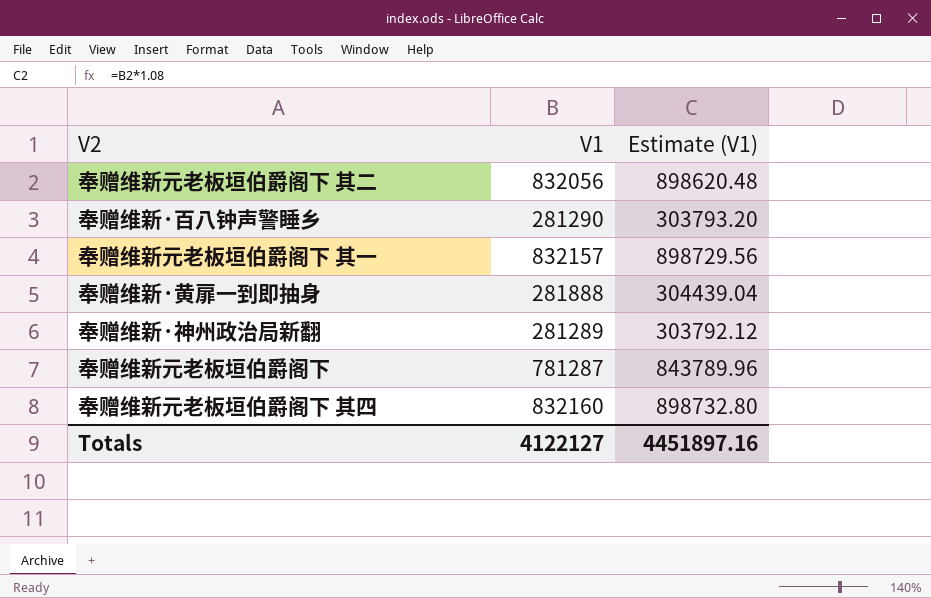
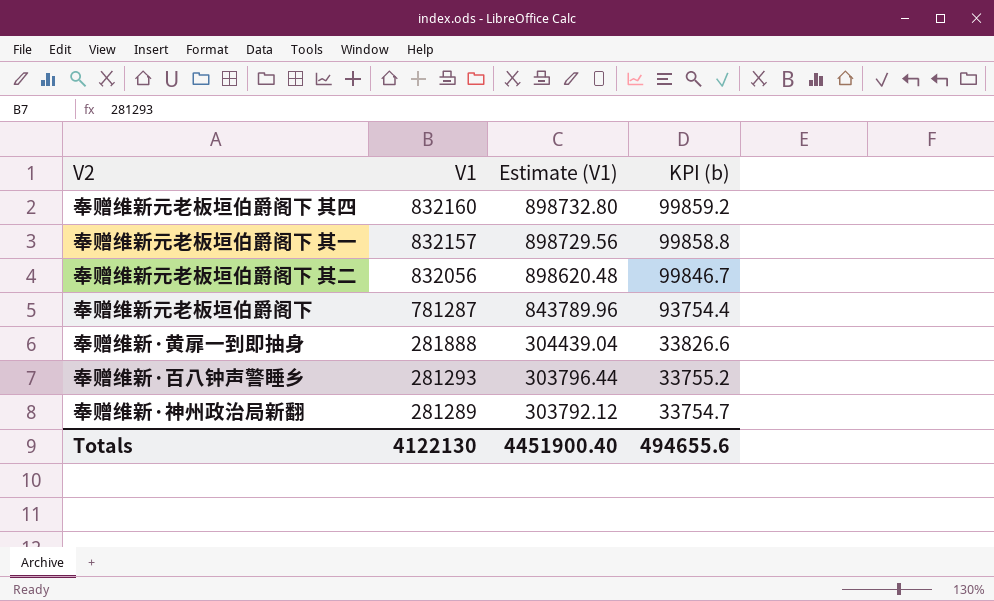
row order: none -> V1 descending
column KPI (b) | formula: none -> [V1] * 0.12
奉赠维新·百八钟声警睡乡 | V1: 281290 -> 281293
奉赠维新·百八钟声警睡乡 | Estimate (V1): 303793.20 -> 303796.44
Totals | V1: 4122127 -> 4122130
Totals | Estimate (V1): 4451897.16 -> 4451900.40

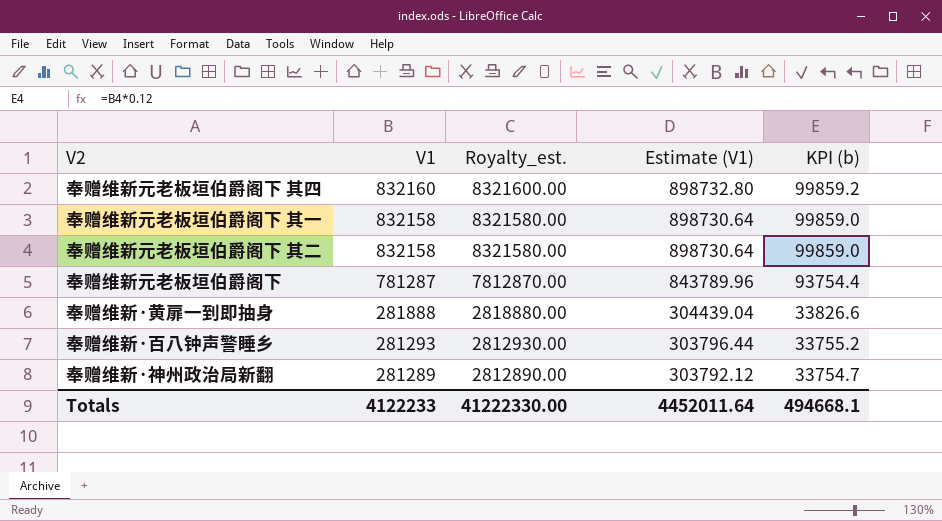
column Royalty_est. | formula: none -> [V1] * 10
奉赠维新元老板垣伯爵阁下 其一 | V1: 832157 -> 832158
奉赠维新元老板垣伯爵阁下 其一 | Estimate (V1): 898729.56 -> 898730.64
奉赠维新元老板垣伯爵阁下 其一 | KPI (b): 99858.8 -> 99859.0
奉赠维新元老板垣伯爵阁下 其二 | V1: 832056 -> 832158
奉赠维新元老板垣伯爵阁下 其二 | Estimate (V1): 898620.48 -> 898730.64
奉赠维新元老板垣伯爵阁下 其二 | KPI (b): 99846.7 -> 99859.0
Totals | V1: 4122130 -> 4122233
Totals | Estimate (V1): 4451900.40 -> 4452011.64
Totals | KPI (b): 494655.6 -> 494668.1

